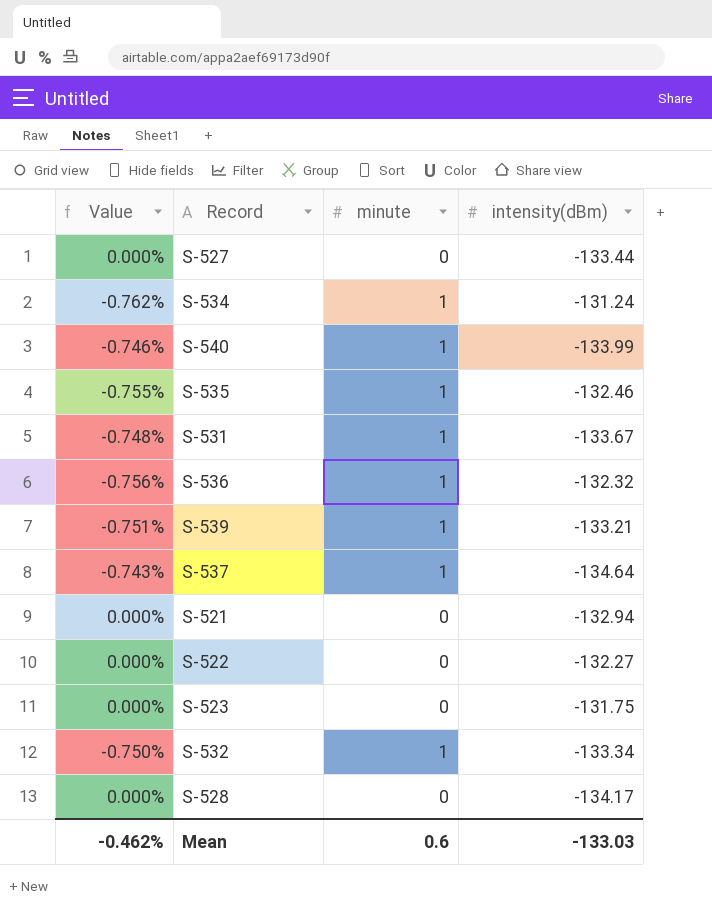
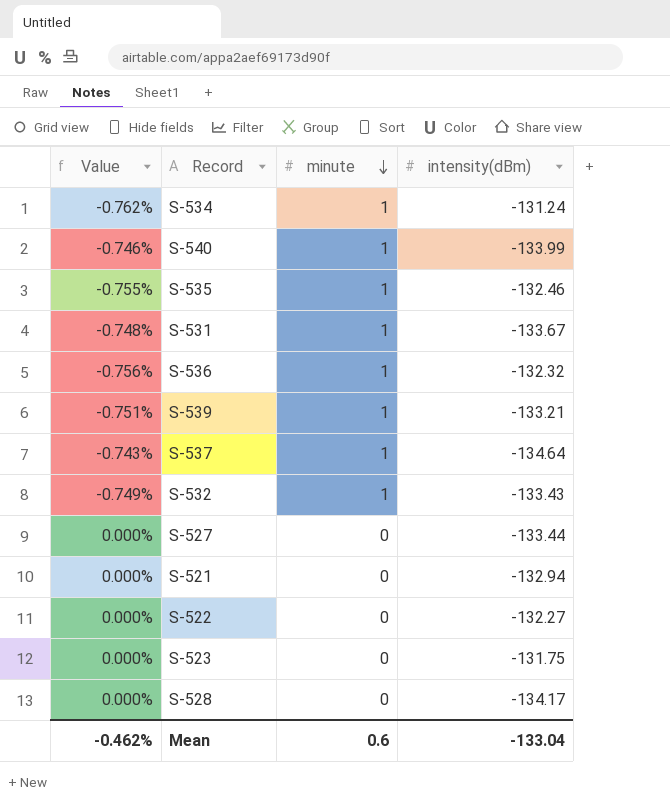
row order: none -> minute descending
S-532 | Value: -0.750% -> -0.749%
S-532 | intensity(dBm): -133.34 -> -133.43
Mean | intensity(dBm): -133.03 -> -133.04

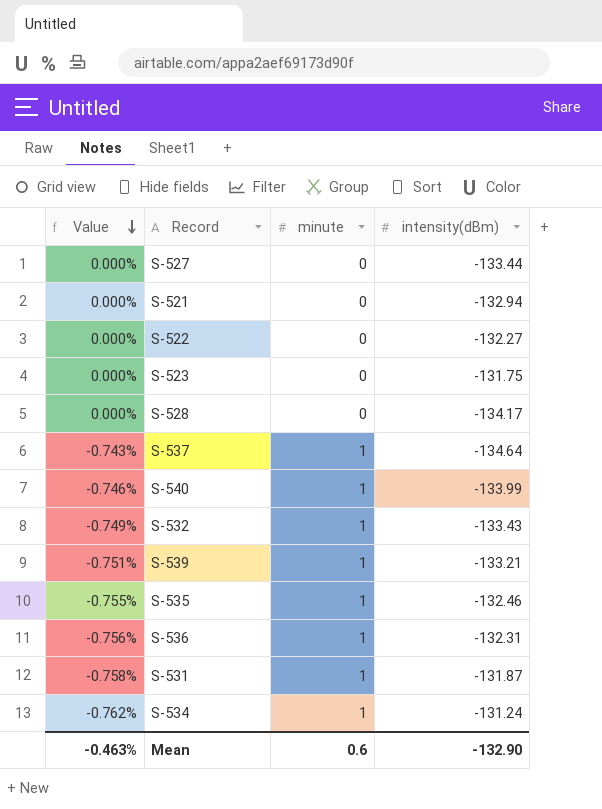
row order: minute descending -> Value descending
S-536 | intensity(dBm): -132.32 -> -132.31
S-531 | Value: -0.748% -> -0.758%
S-531 | intensity(dBm): -133.67 -> -131.87
Mean | Value: -0.462% -> -0.463%
Mean | intensity(dBm): -133.04 -> -132.90

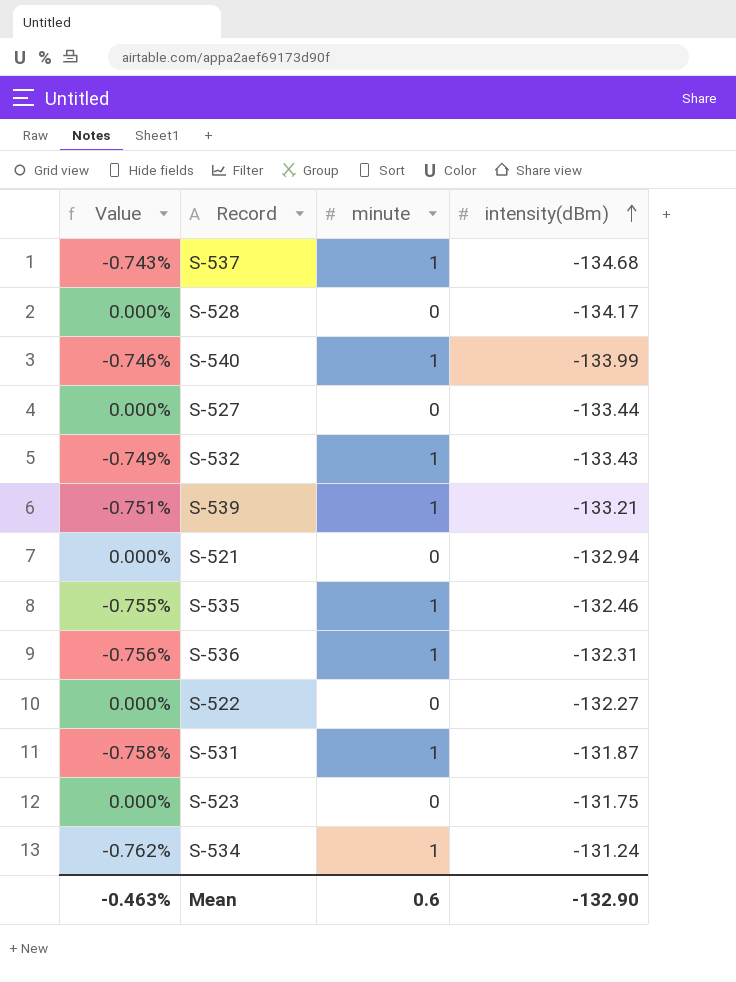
row order: Value descending -> intensity(dBm) ascending
S-537 | intensity(dBm): -134.64 -> -134.68

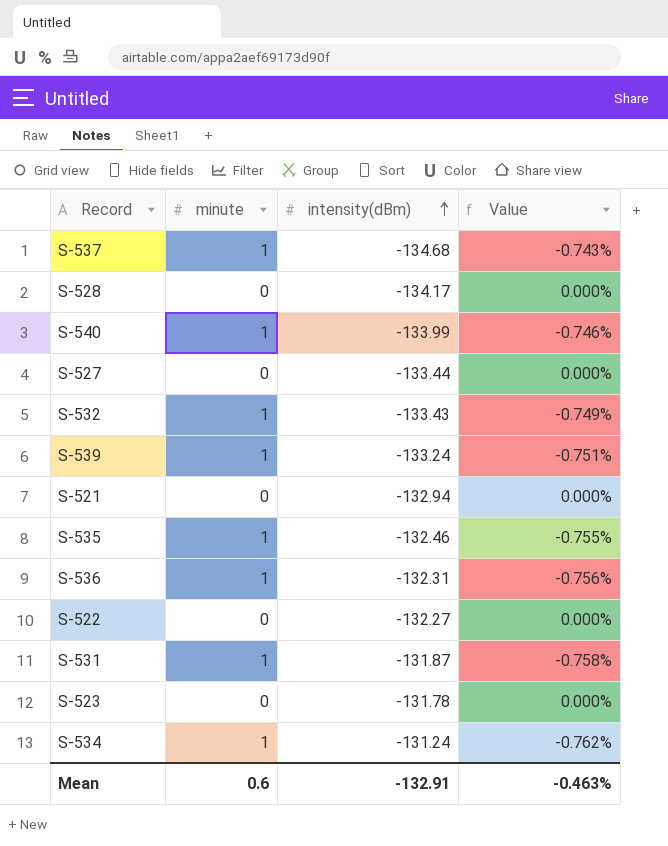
column Value | position: 1 -> 4
S-539 | intensity(dBm): -133.21 -> -133.24
S-523 | intensity(dBm): -131.75 -> -131.78
Mean | intensity(dBm): -132.90 -> -132.91

